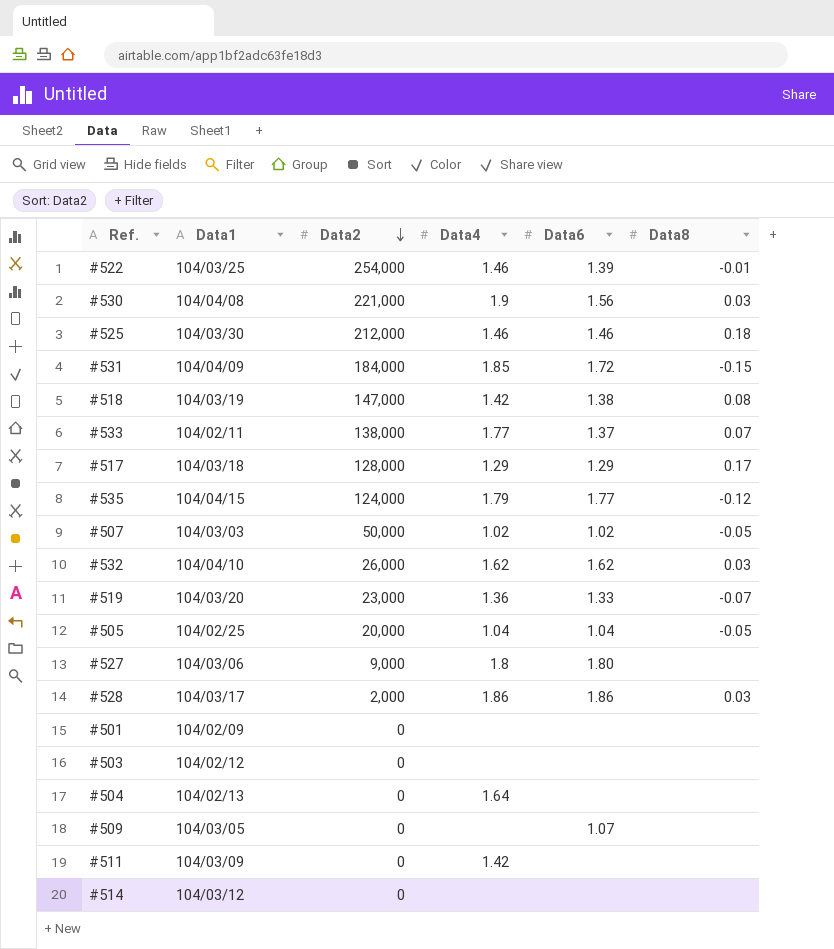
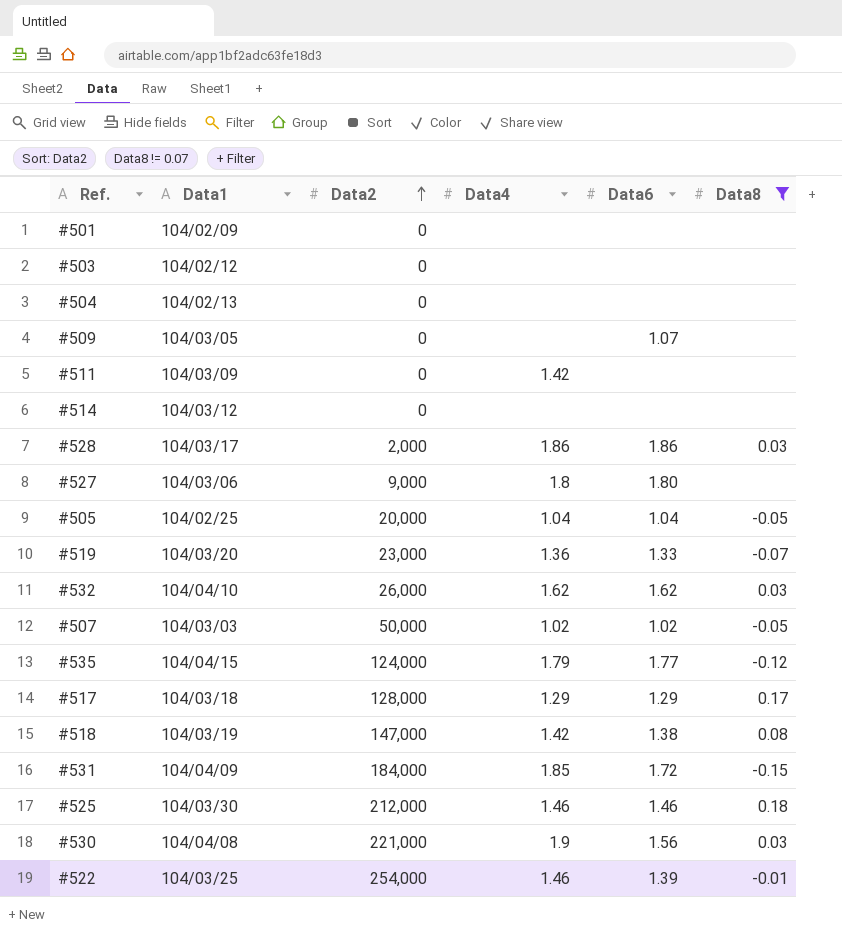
filter: none -> Data8 != 0.07
row order: Data2 descending -> Data2 ascending
#504 | Data4: 1.64 -> none

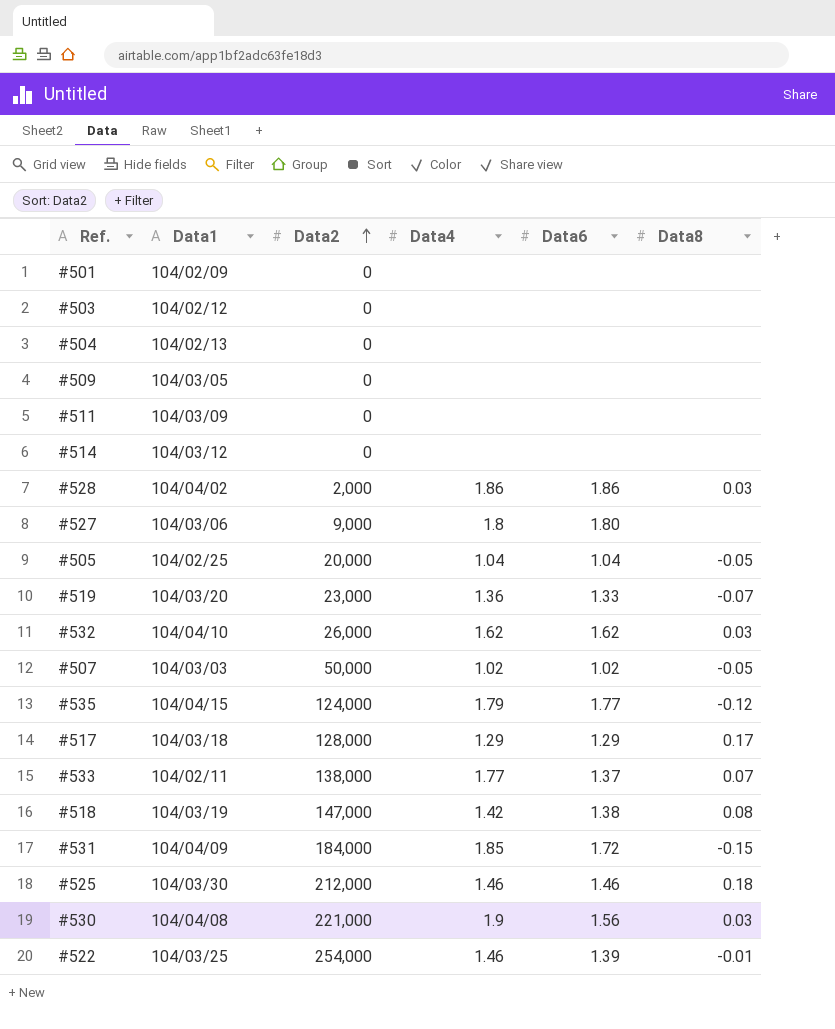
filter: Data8 != 0.07 -> none
#509 | Data6: 1.07 -> none
#511 | Data4: 1.42 -> none
#528 | Data1: 104/03/17 -> 104/04/02

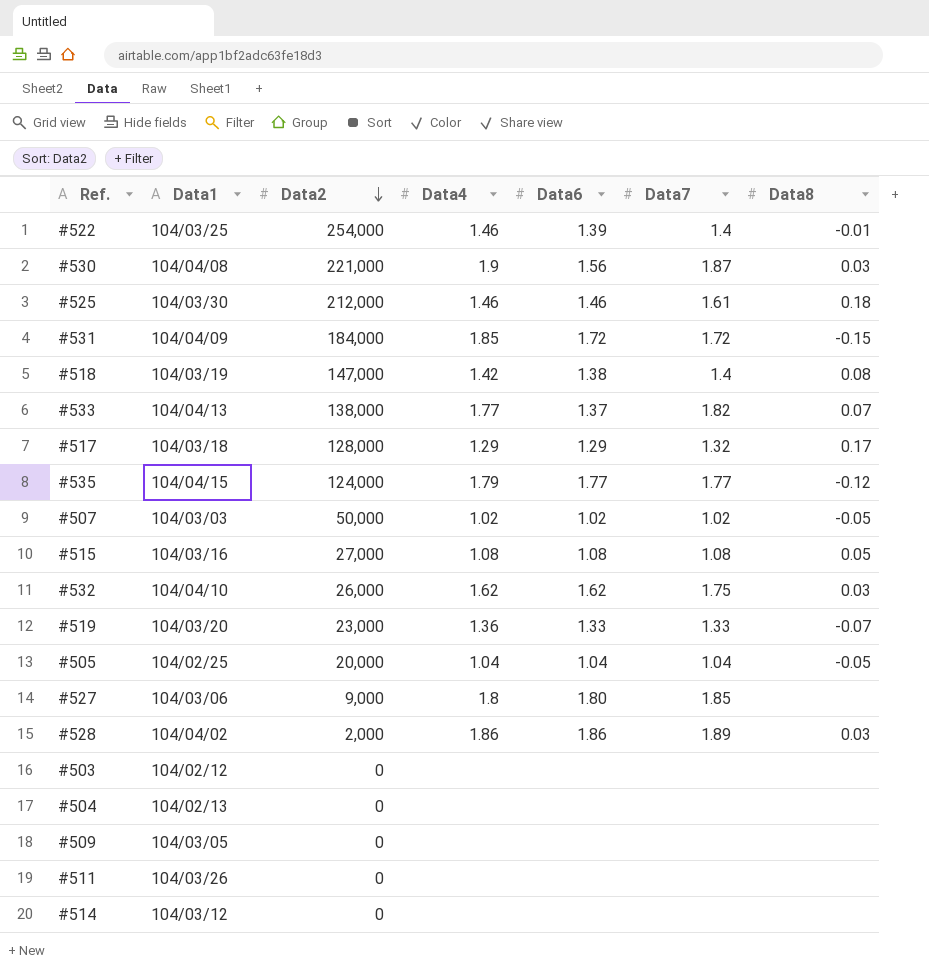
row order: Data2 ascending -> Data2 descending
column Data7 | position: none -> 6
row #501: 104/02/09 | 0 | none | none | none -> none
#533 | Data1: 104/02/11 -> 104/04/13
row #515: none -> 104/03/16 | 27,000 | 1.08 | 1.08 | 1.08 | 0.05
#511 | Data1: 104/03/09 -> 104/03/26

